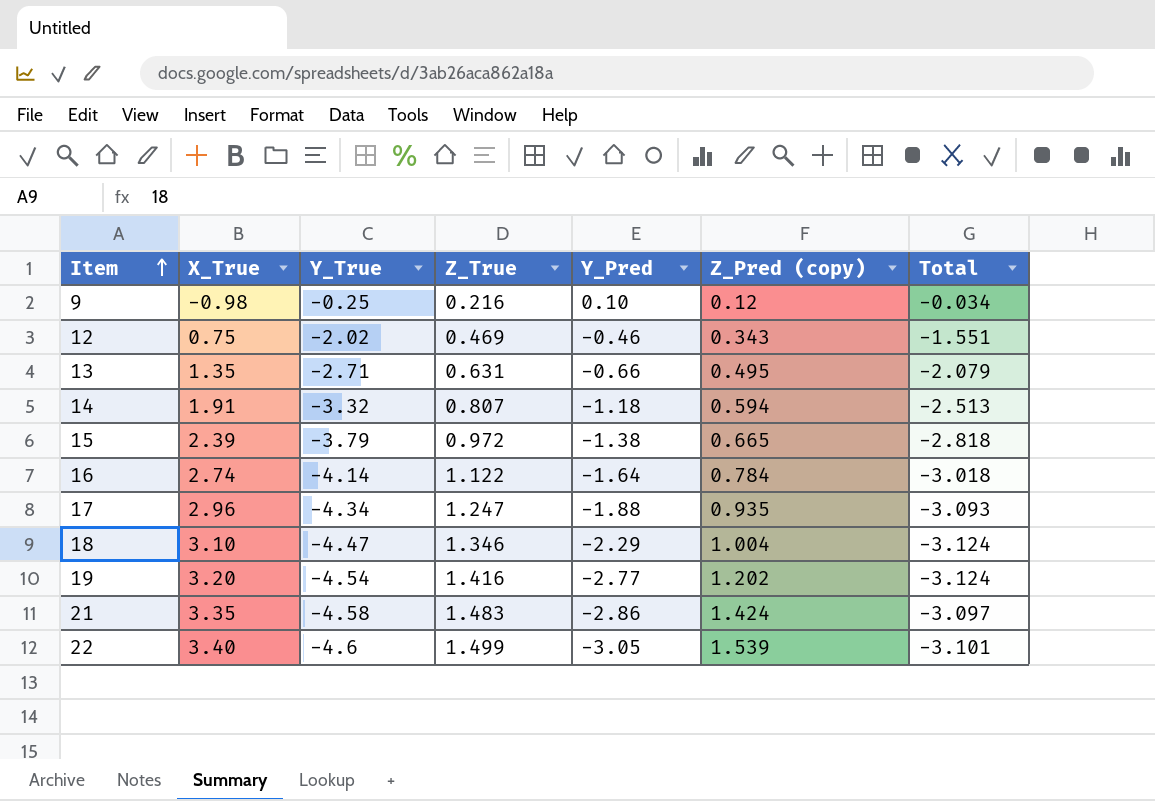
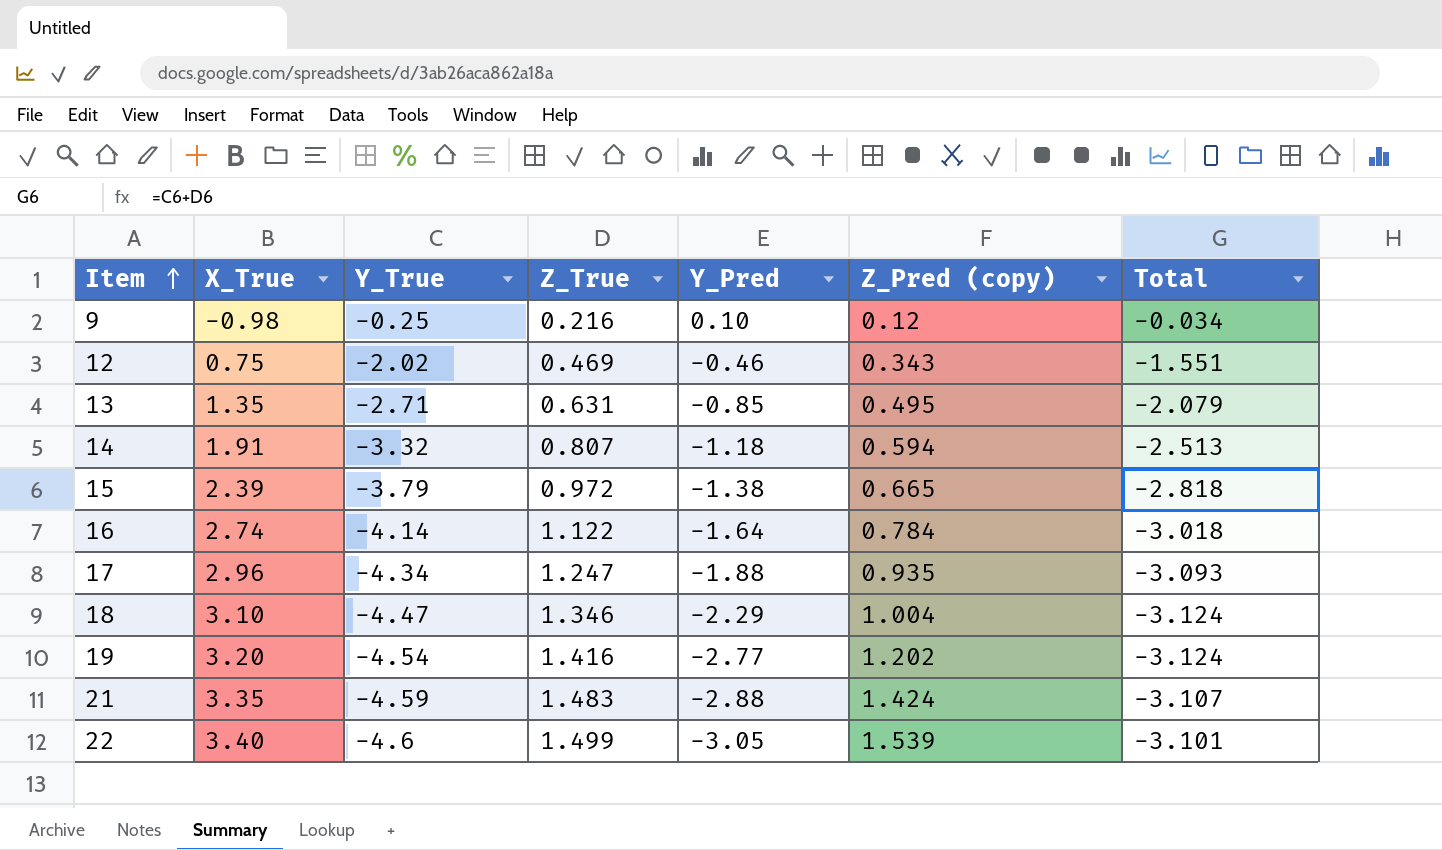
13 | Y_Pred: -0.66 -> -0.85
21 | Y_True: -4.58 -> -4.59
21 | Y_Pred: -2.86 -> -2.88
21 | Total: -3.097 -> -3.107

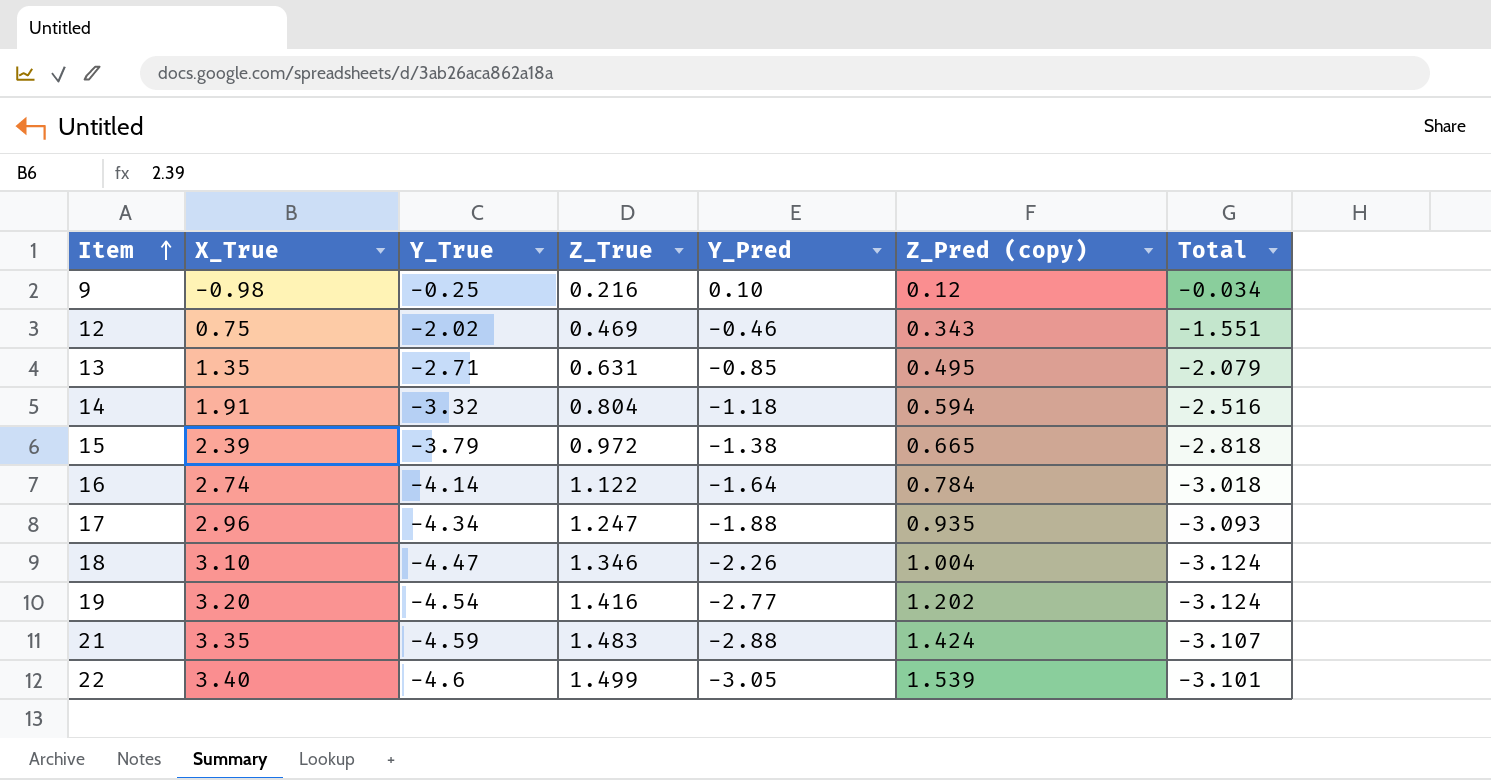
14 | Z_True: 0.807 -> 0.804
14 | Total: -2.513 -> -2.516
18 | Y_Pred: -2.29 -> -2.26

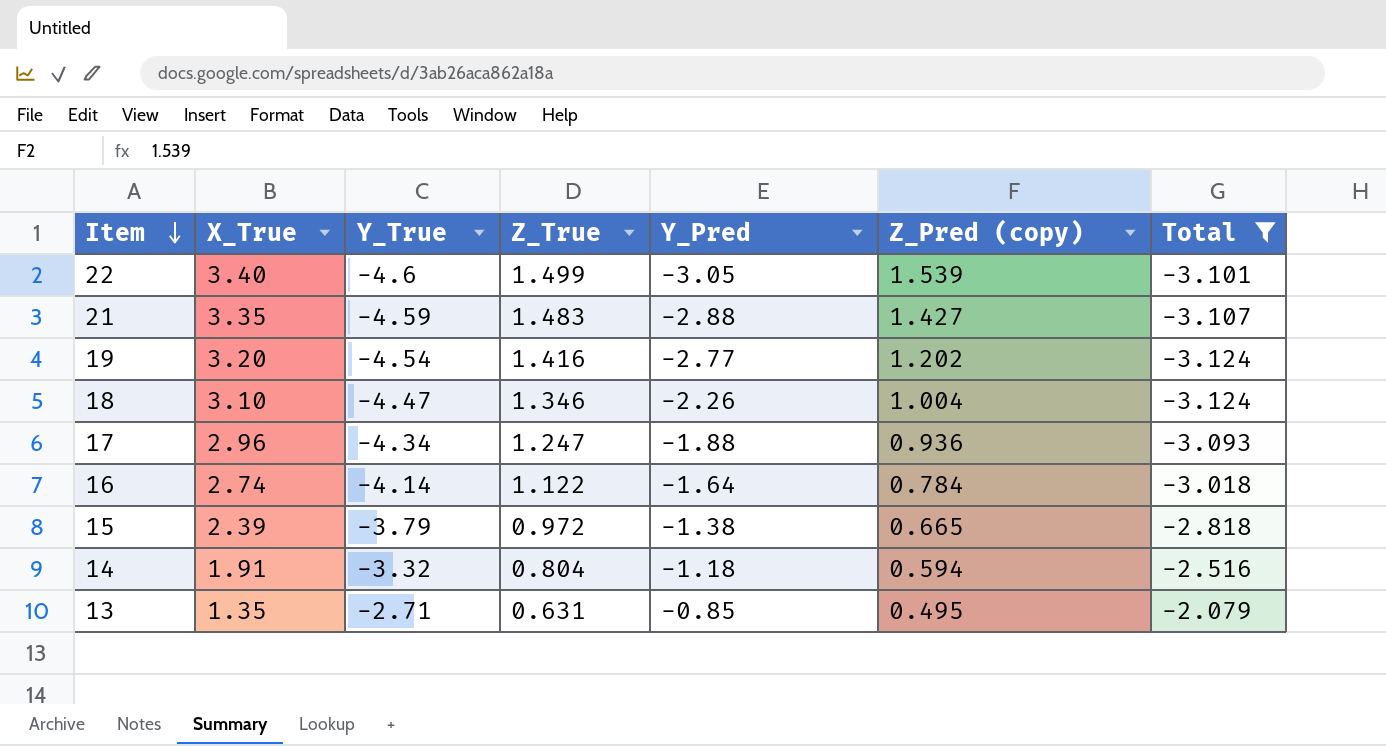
filter: none -> Total <= -2.079
row order: Item ascending -> Item descending
21 | Z_Pred (copy): 1.424 -> 1.427
17 | Z_Pred (copy): 0.935 -> 0.936

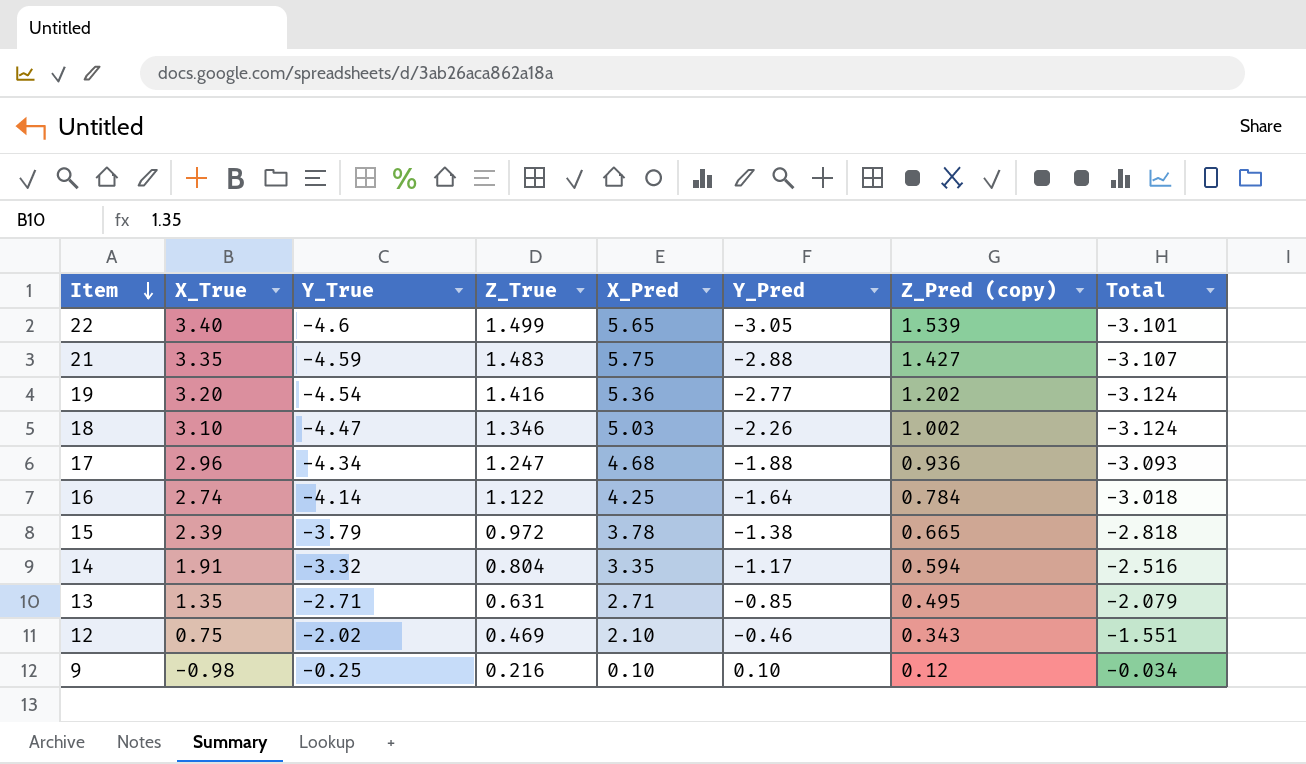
filter: Total <= -2.079 -> none
column X_Pred | position: none -> 5
18 | Z_Pred (copy): 1.004 -> 1.002
14 | Y_Pred: -1.18 -> -1.17

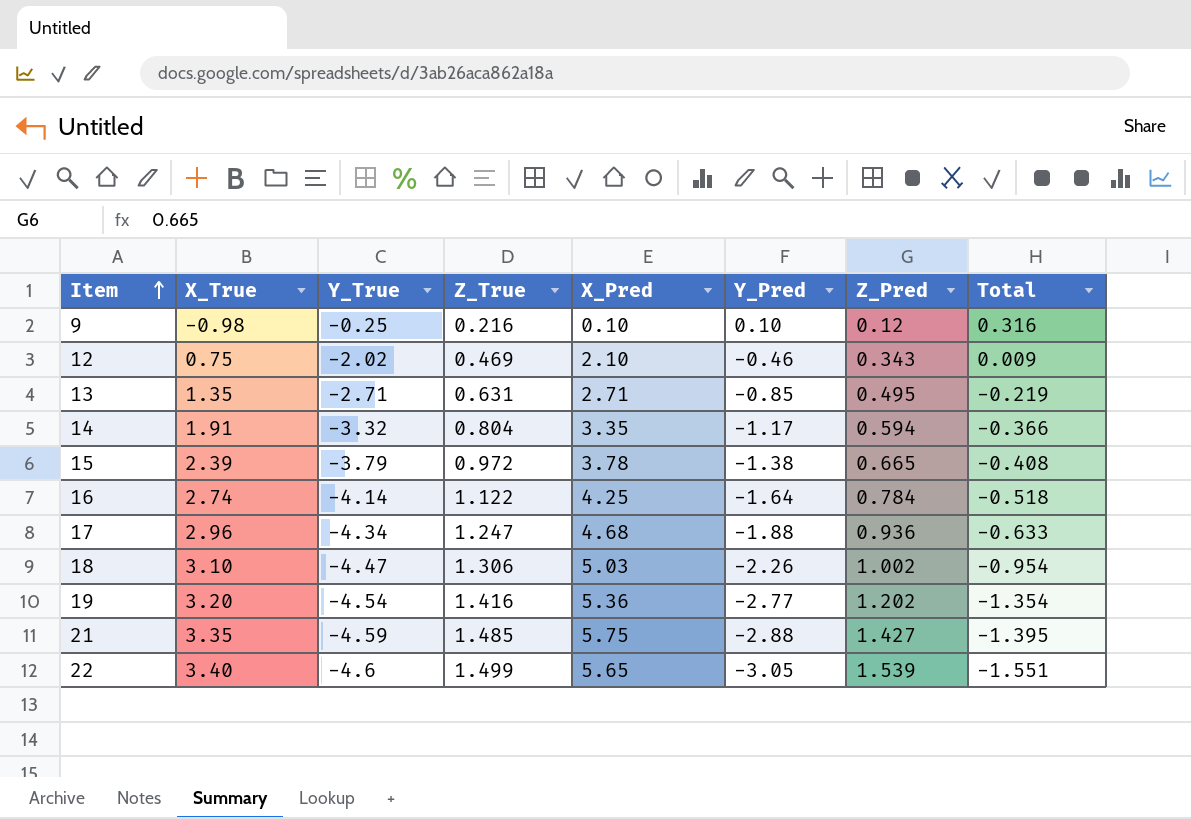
row order: Item descending -> Item ascending
column name: Z_Pred (copy) -> Z_Pred
column Total | formula: [Y_True] + [Z_True] -> [Z_True] + [Y_Pred]
18 | Z_True: 1.346 -> 1.306
21 | Z_True: 1.483 -> 1.485

